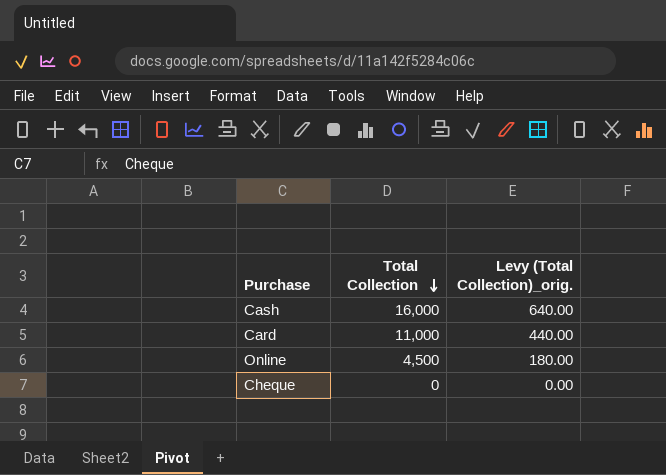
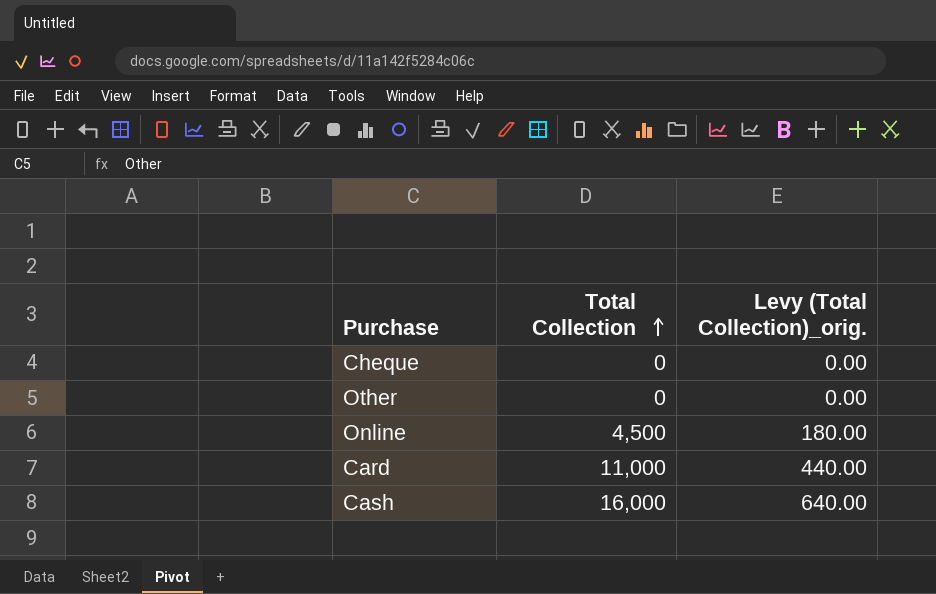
row order: Total Collection descending -> Total Collection ascending
row Other: none -> 0 | 0.00

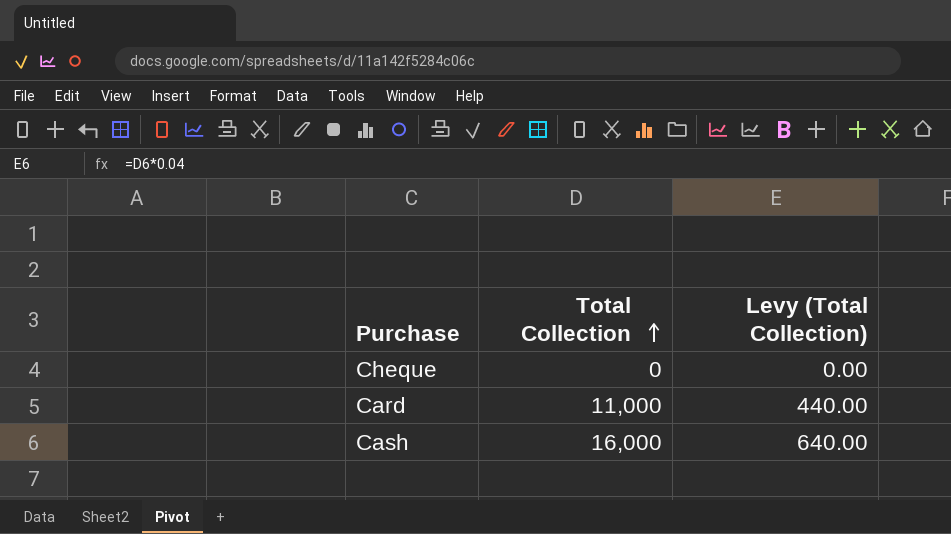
column name: Levy (Total Collection)_orig. -> Levy (Total Collection)
row Other: 0 | 0.00 -> none
row Online: 4,500 | 180.00 -> none

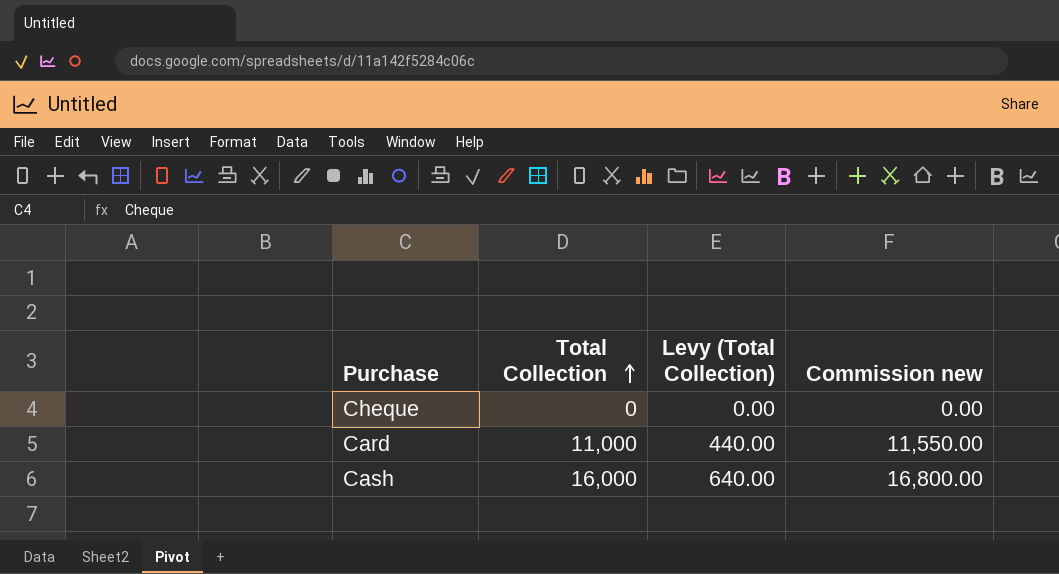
column Commission new | formula: none -> [Total Collection] * 1.05

